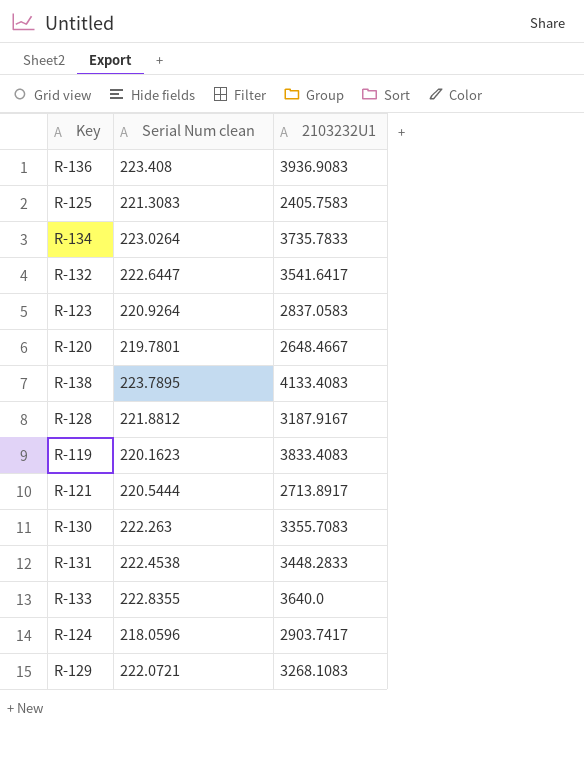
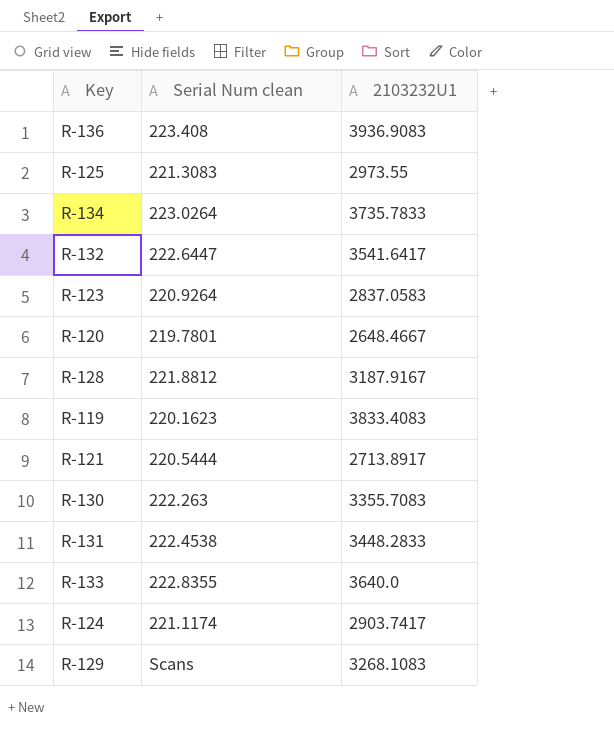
row R-138: 223.7895 | 4133.4083 -> none
R-125 | 2103232U1: 2405.7583 -> 2973.55
R-124 | Serial Num clean: 218.0596 -> 221.1174
R-129 | Serial Num clean: 222.0721 -> Scans

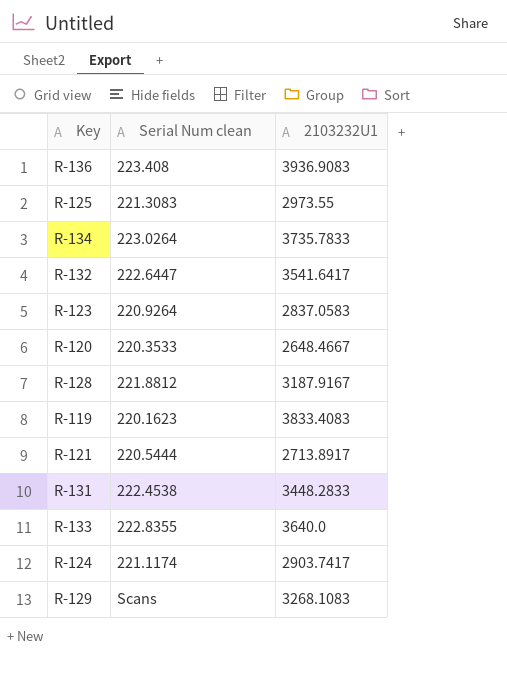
row R-130: 222.263 | 3355.7083 -> none
R-120 | Serial Num clean: 219.7801 -> 220.3533

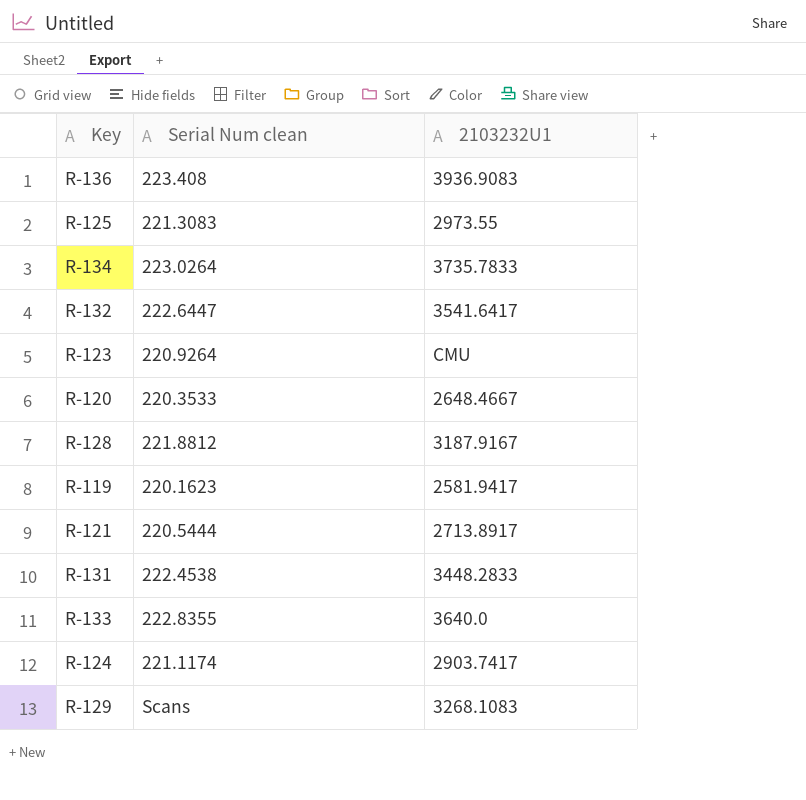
R-123 | 2103232U1: 2837.0583 -> CMU
R-119 | 2103232U1: 3833.4083 -> 2581.9417

